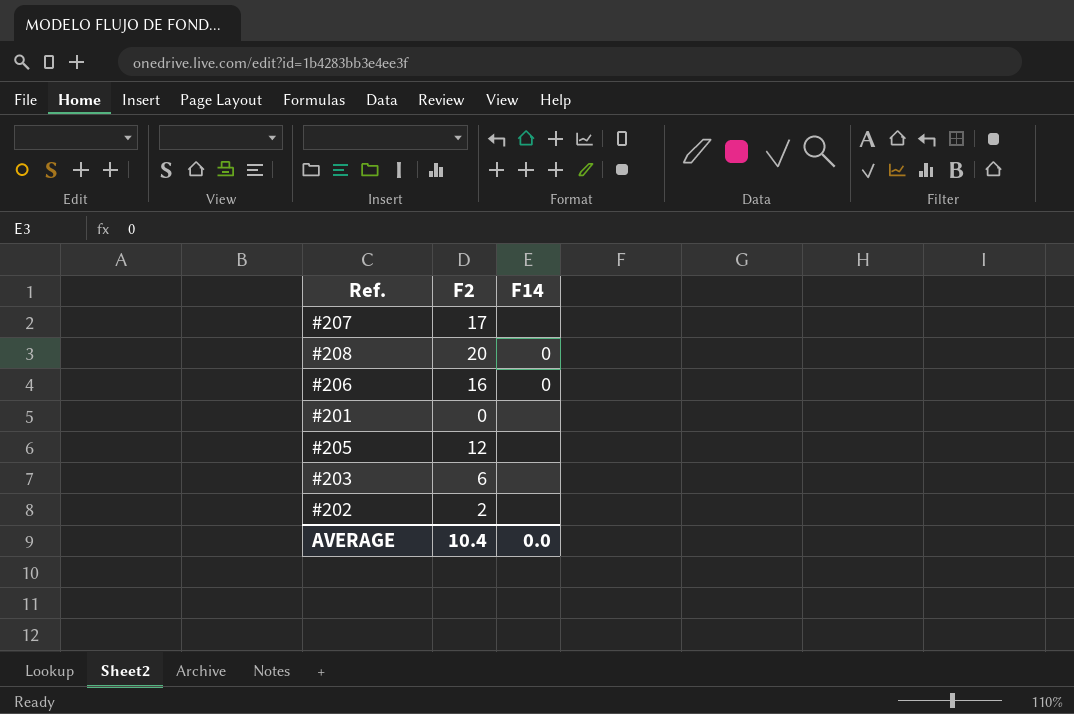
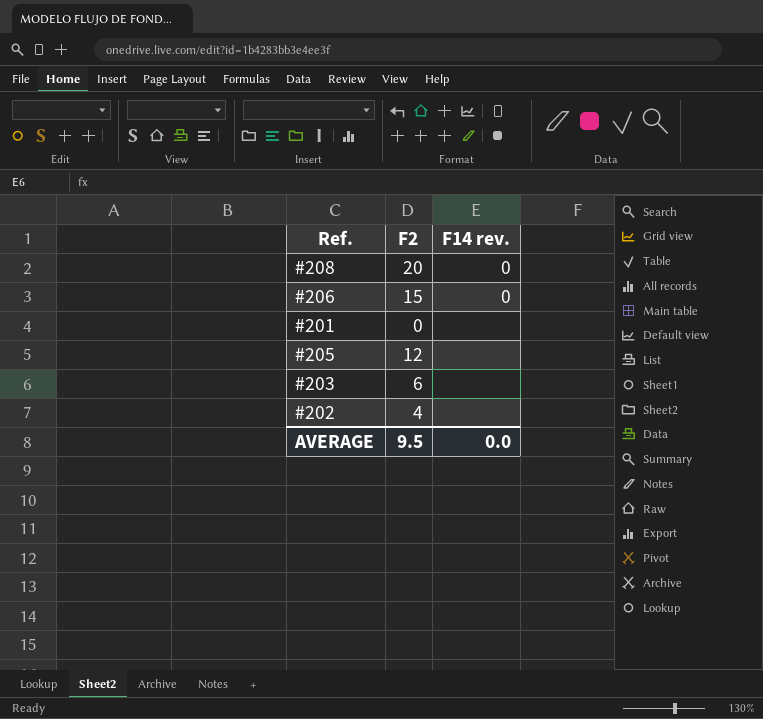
column name: F14 -> F14 rev.
row #207: 17 | none -> none
#206 | F2: 16 -> 15
#202 | F2: 2 -> 4
AVERAGE | F2: 10.4 -> 9.5

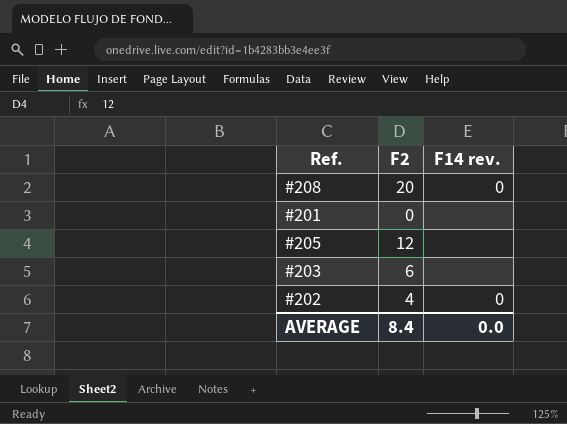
row #206: 15 | 0 -> none
#202 | F14 rev.: none -> 0
AVERAGE | F2: 9.5 -> 8.4

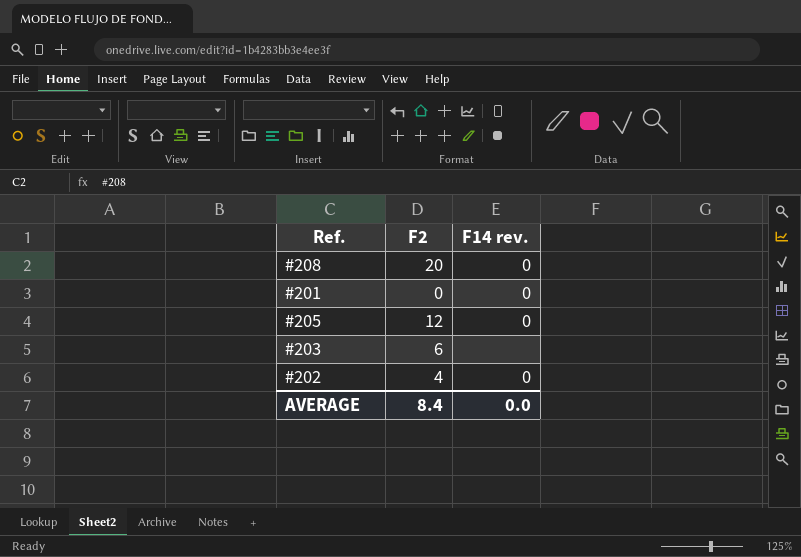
#201 | F14 rev.: none -> 0
#205 | F14 rev.: none -> 0

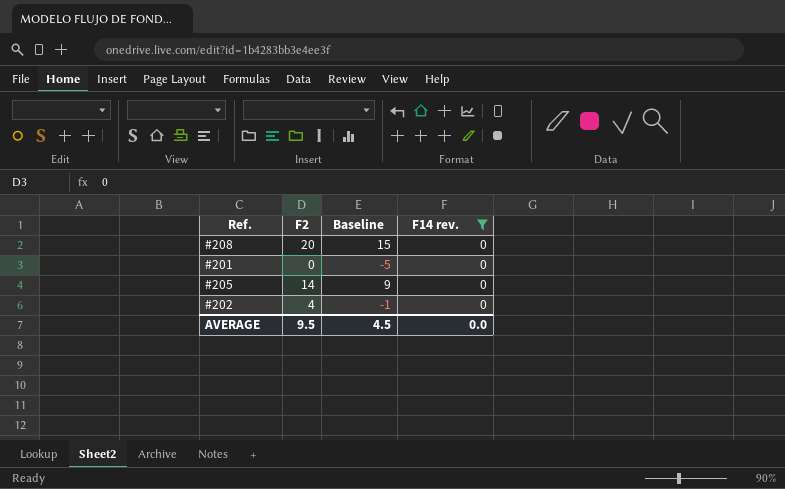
filter: none -> F14 rev. = 0
column Baseline | formula: none -> [F2] - 5
#205 | F2: 12 -> 14
AVERAGE | F2: 8.4 -> 9.5

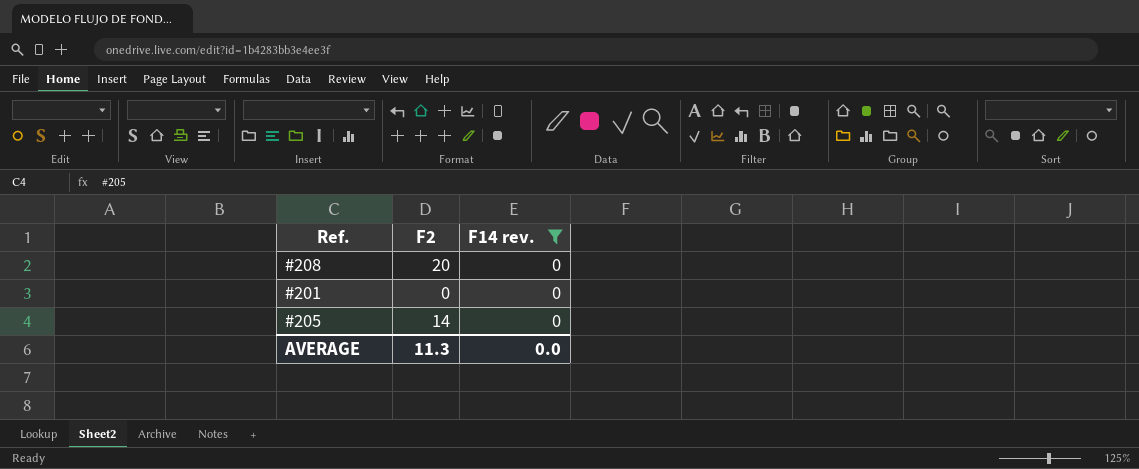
column Baseline | formula: [F2] - 5 -> none
row #202: 4 | -1 | 0 -> none
AVERAGE | F2: 9.5 -> 11.3

